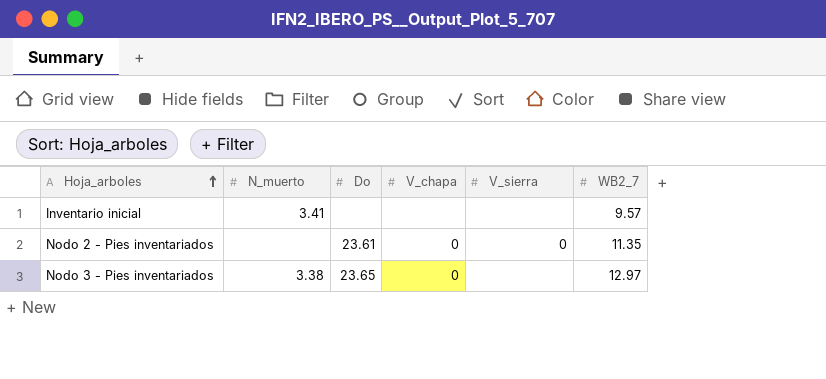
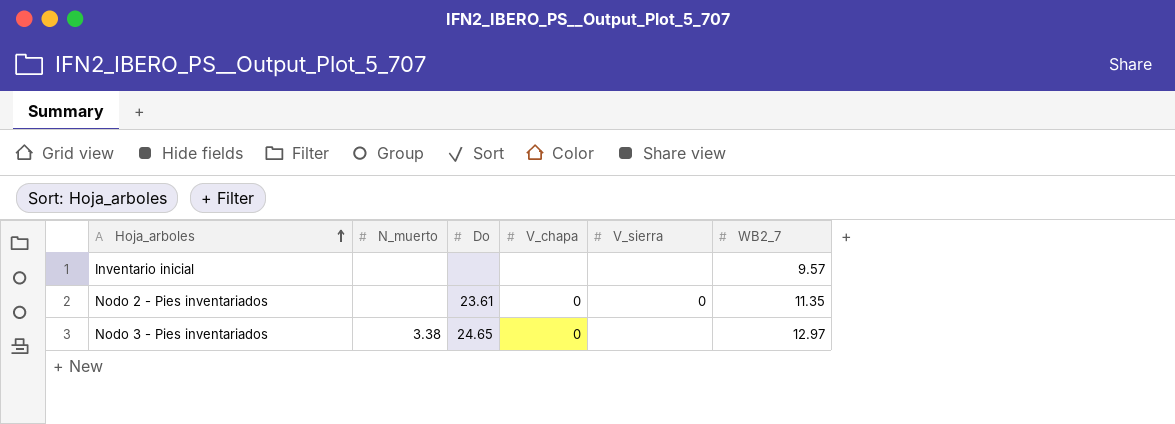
Inventario inicial | N_muerto: 3.41 -> none
Nodo 3 - Pies inventariados | Do: 23.65 -> 24.65

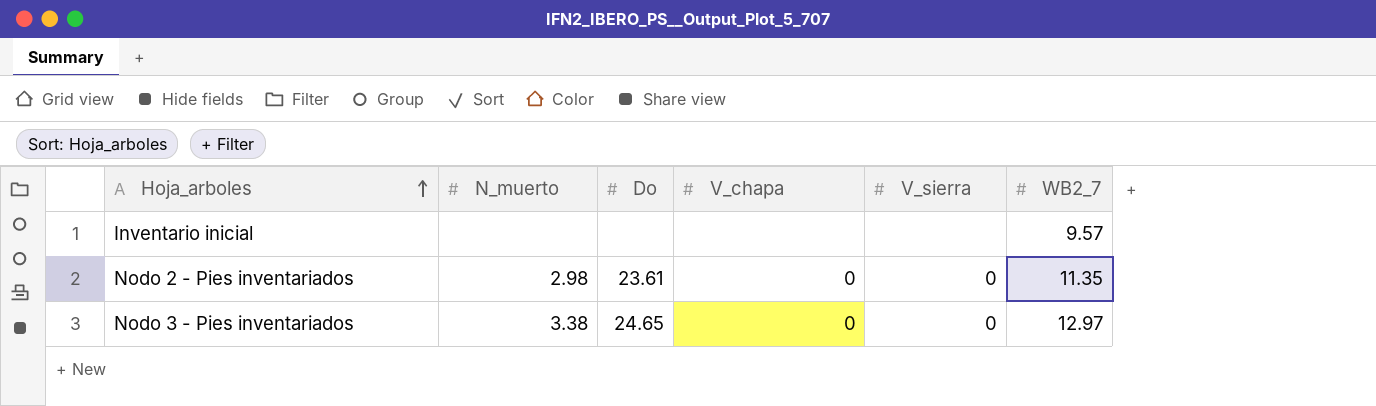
Nodo 2 - Pies inventariados | N_muerto: none -> 2.98
Nodo 3 - Pies inventariados | V_sierra: none -> 0

